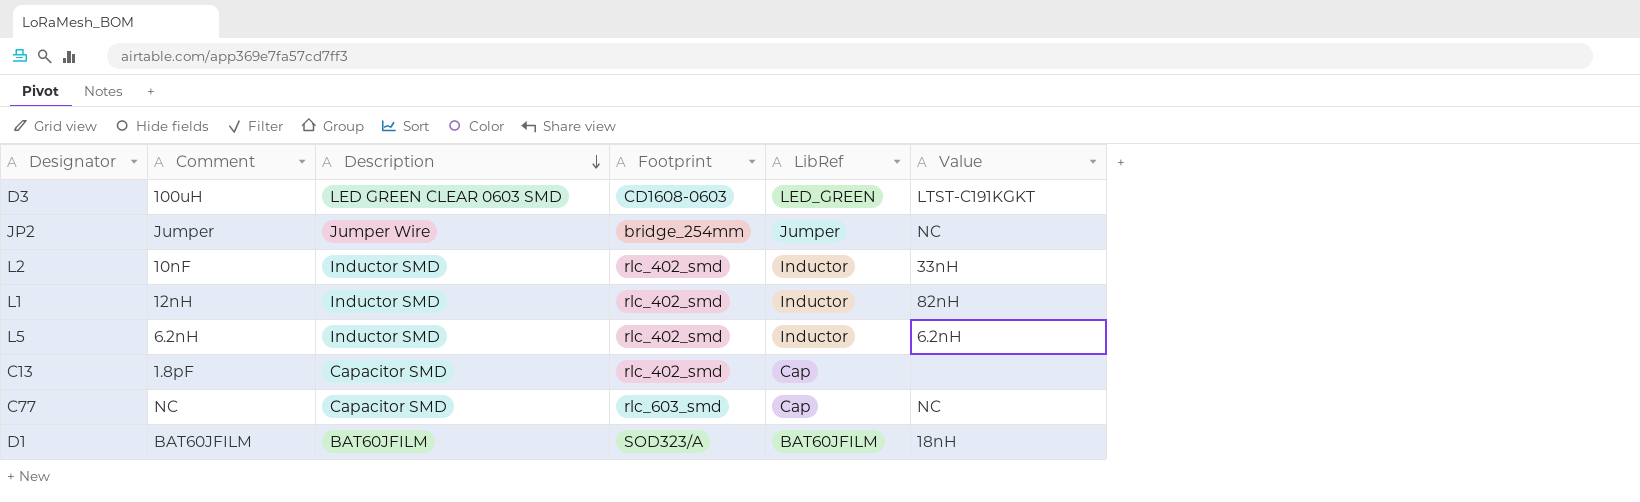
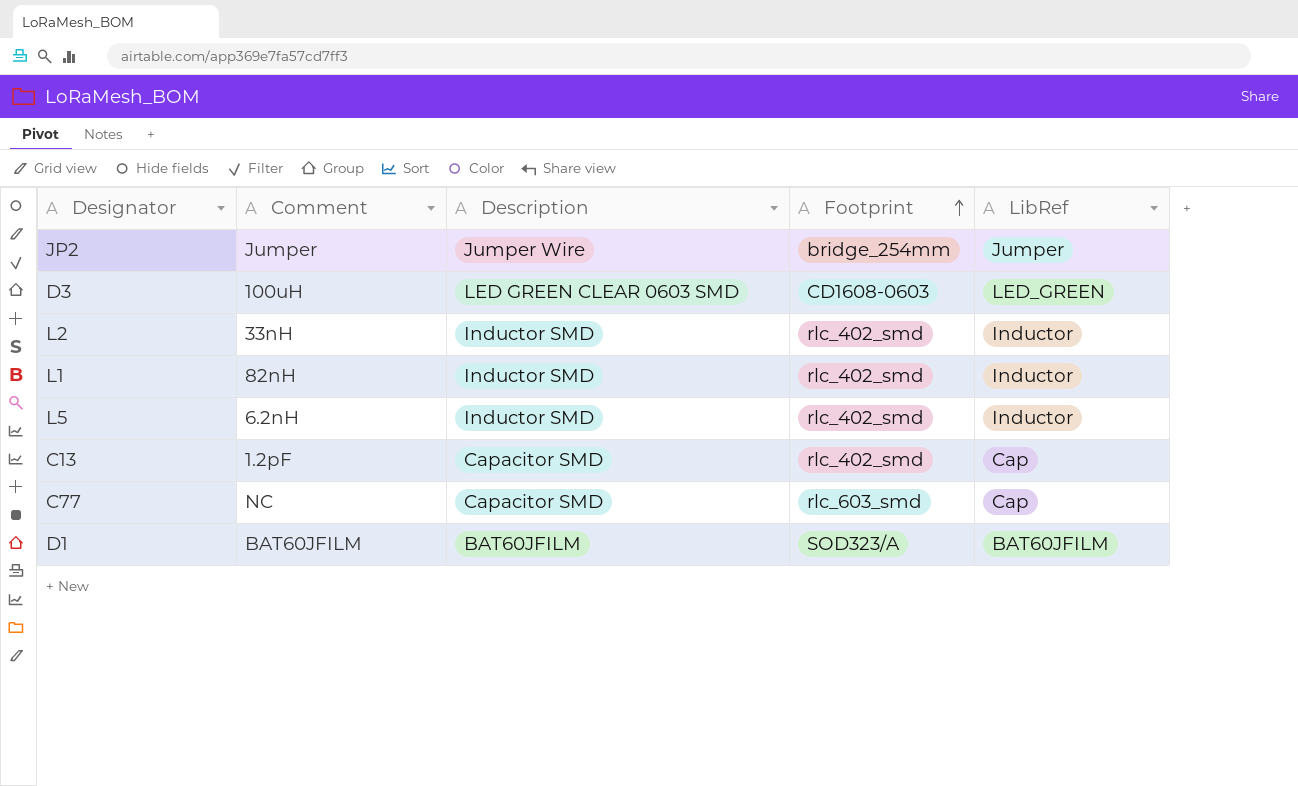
row order: Description descending -> Footprint ascending
column Value | position: 6 -> none
L2 | Comment: 10nF -> 33nH
L1 | Comment: 12nH -> 82nH
C13 | Comment: 1.8pF -> 1.2pF

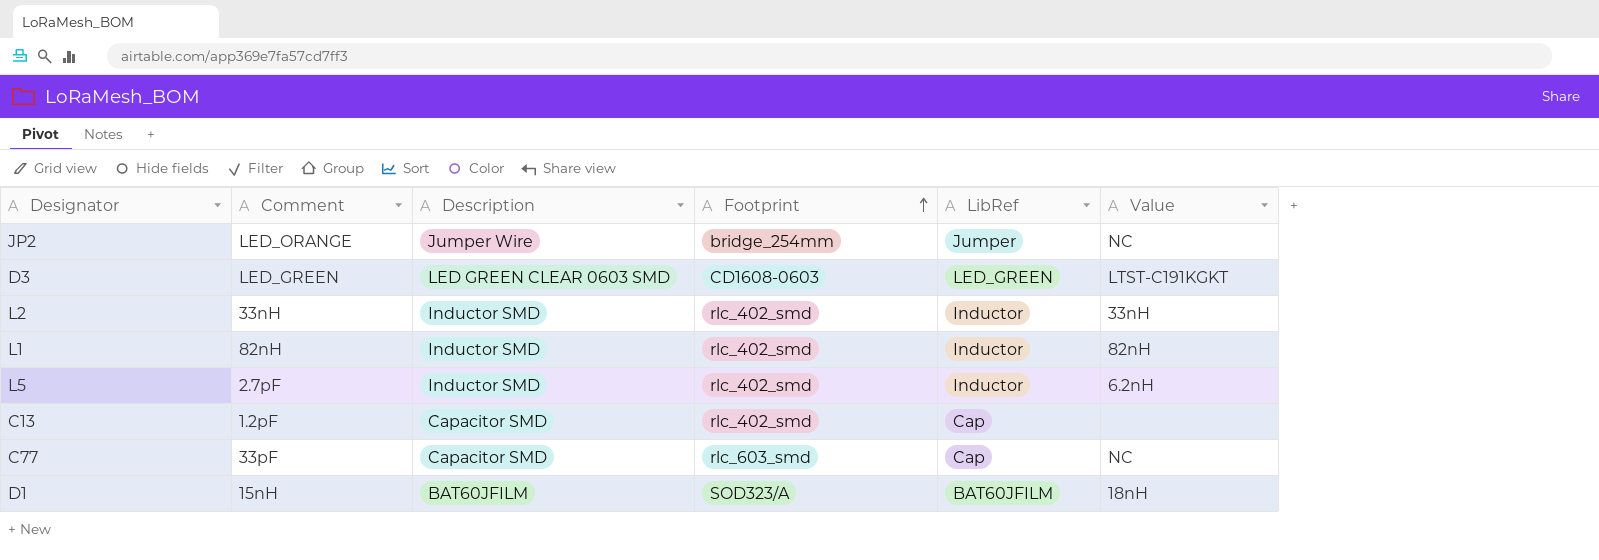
column Value | position: none -> 6
JP2 | Comment: Jumper -> LED_ORANGE
D3 | Comment: 100uH -> LED_GREEN
L5 | Comment: 6.2nH -> 2.7pF
C77 | Comment: NC -> 33pF
D1 | Comment: BAT60JFILM -> 15nH

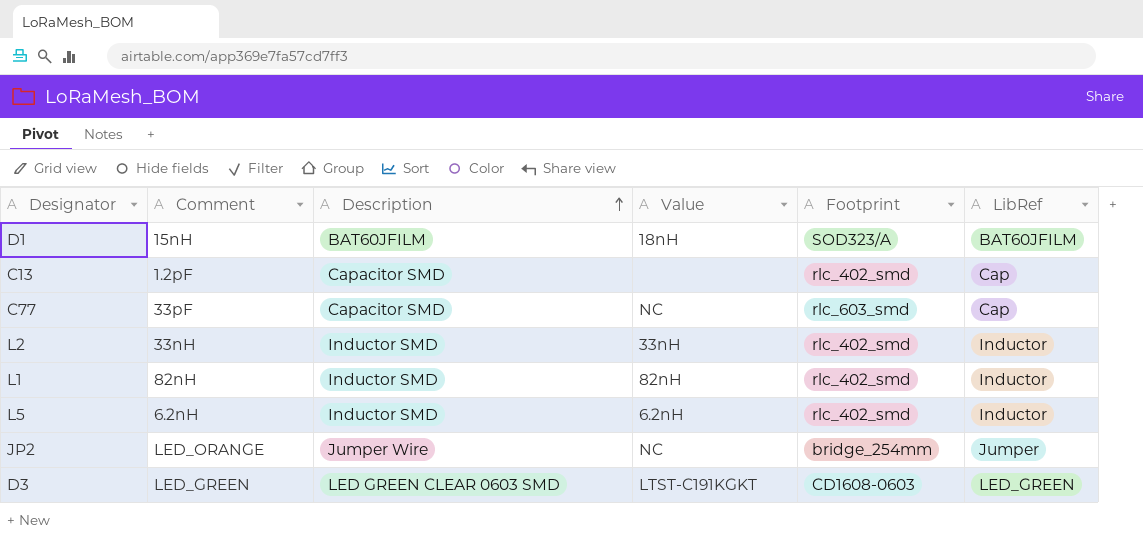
row order: Footprint ascending -> Description ascending
column Value | position: 6 -> 4
L5 | Comment: 2.7pF -> 6.2nH

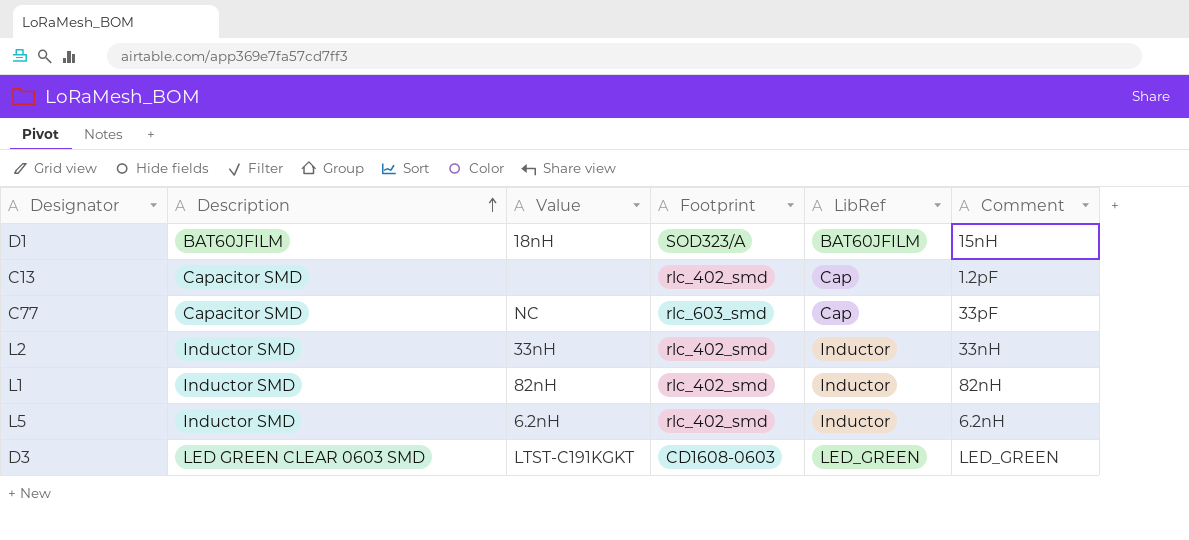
column Comment | position: 2 -> 6
row JP2: LED_ORANGE | Jumper Wire | NC | bridge_254mm | Jumper -> none

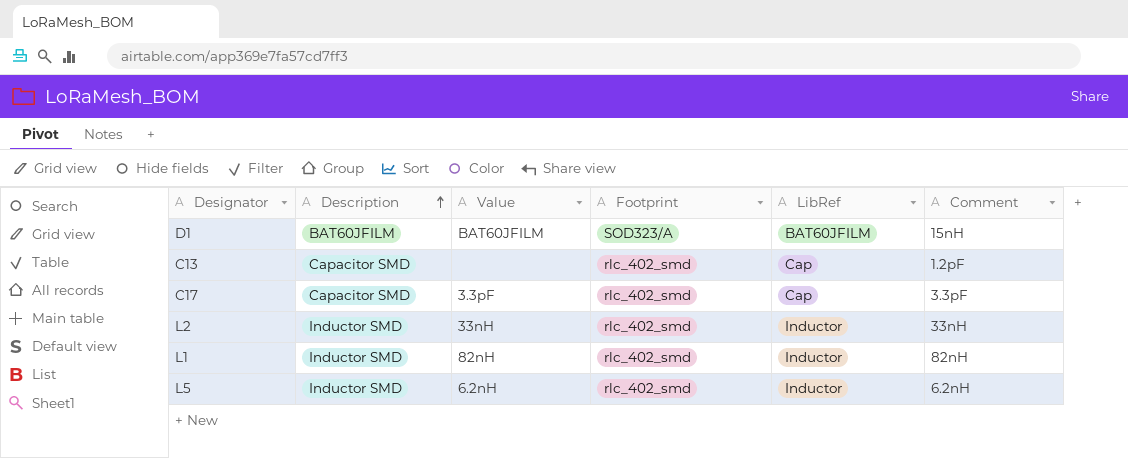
row C77: Capacitor SMD | NC | rlc_603_smd | Cap | 33pF -> none
row D3: LED GREEN CLEAR 0603 SMD | LTST-C191KGKT | CD1608-0603 | LED_GREEN | LED_GREEN -> none
D1 | Value: 18nH -> BAT60JFILM
row C17: none -> Capacitor SMD | 3.3pF | rlc_402_smd | Cap | 3.3pF

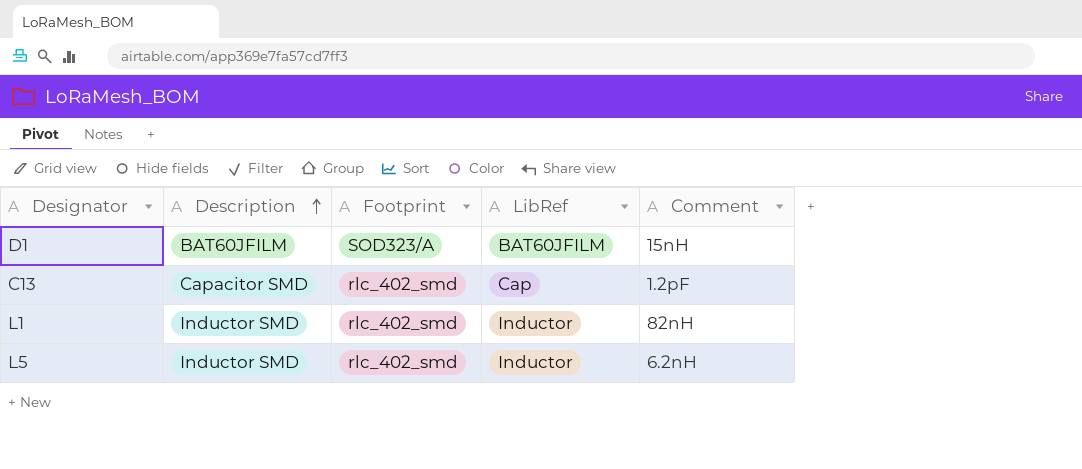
column Value | position: 3 -> none
row C17: Capacitor SMD | 3.3pF | rlc_402_smd | Cap | 3.3pF -> none
row L2: Inductor SMD | 33nH | rlc_402_smd | Inductor | 33nH -> none

